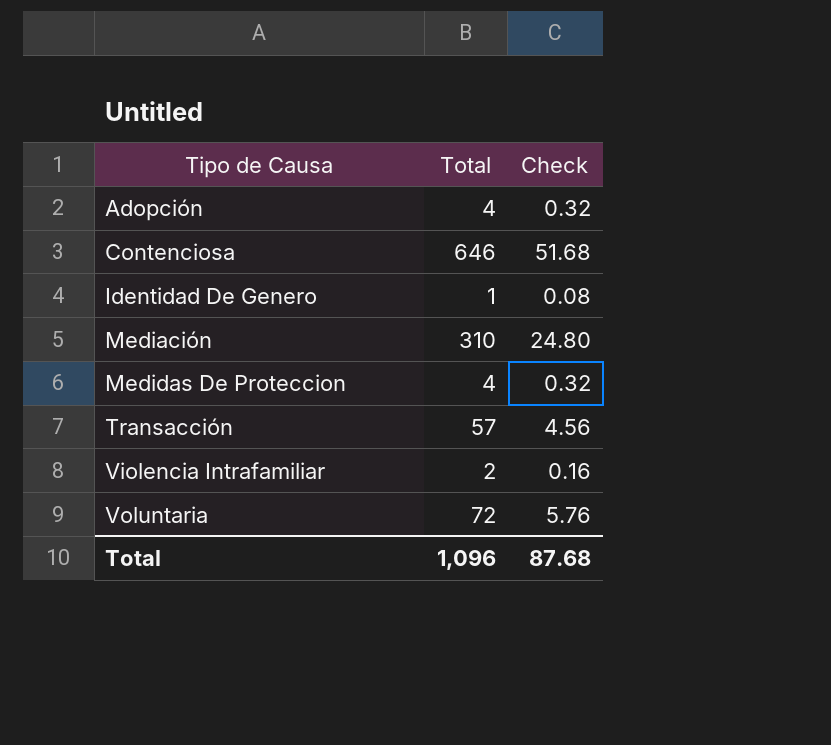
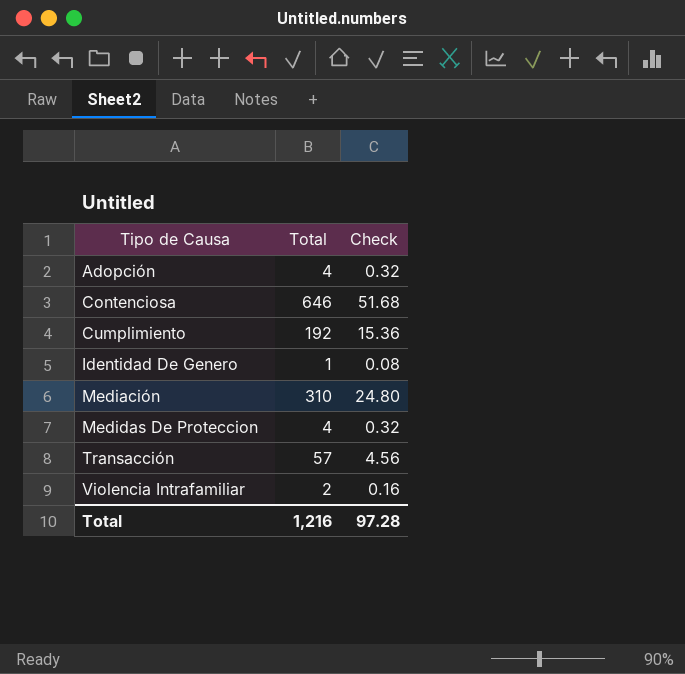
row Voluntaria: 72 | 5.76 -> none
row Cumplimiento: none -> 192 | 15.36
Total | Total: 1,096 -> 1,216
Total | Check: 87.68 -> 97.28

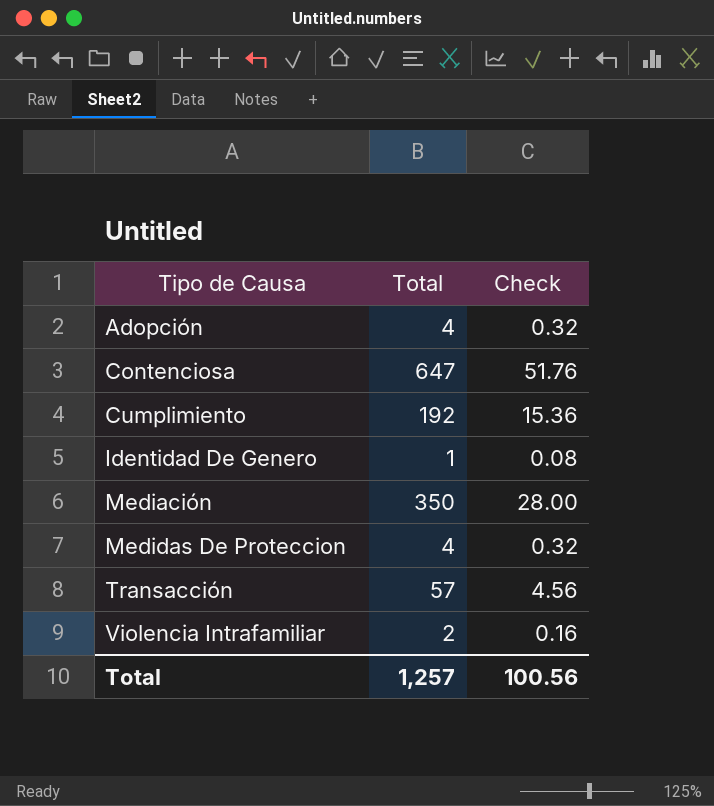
Contenciosa | Total: 646 -> 647
Contenciosa | Check: 51.68 -> 51.76
Mediación | Total: 310 -> 350
Mediación | Check: 24.80 -> 28.00
Total | Total: 1,216 -> 1,257
Total | Check: 97.28 -> 100.56

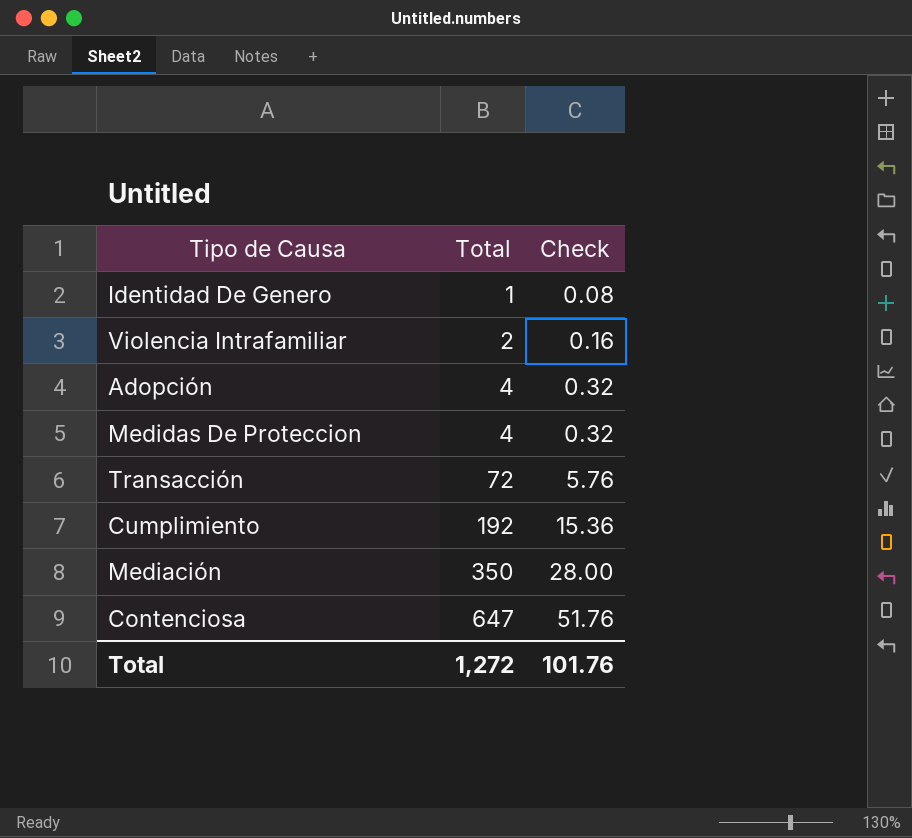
row order: Tipo de Causa ascending -> Total ascending
Transacción | Total: 57 -> 72
Transacción | Check: 4.56 -> 5.76
Total | Total: 1,257 -> 1,272
Total | Check: 100.56 -> 101.76

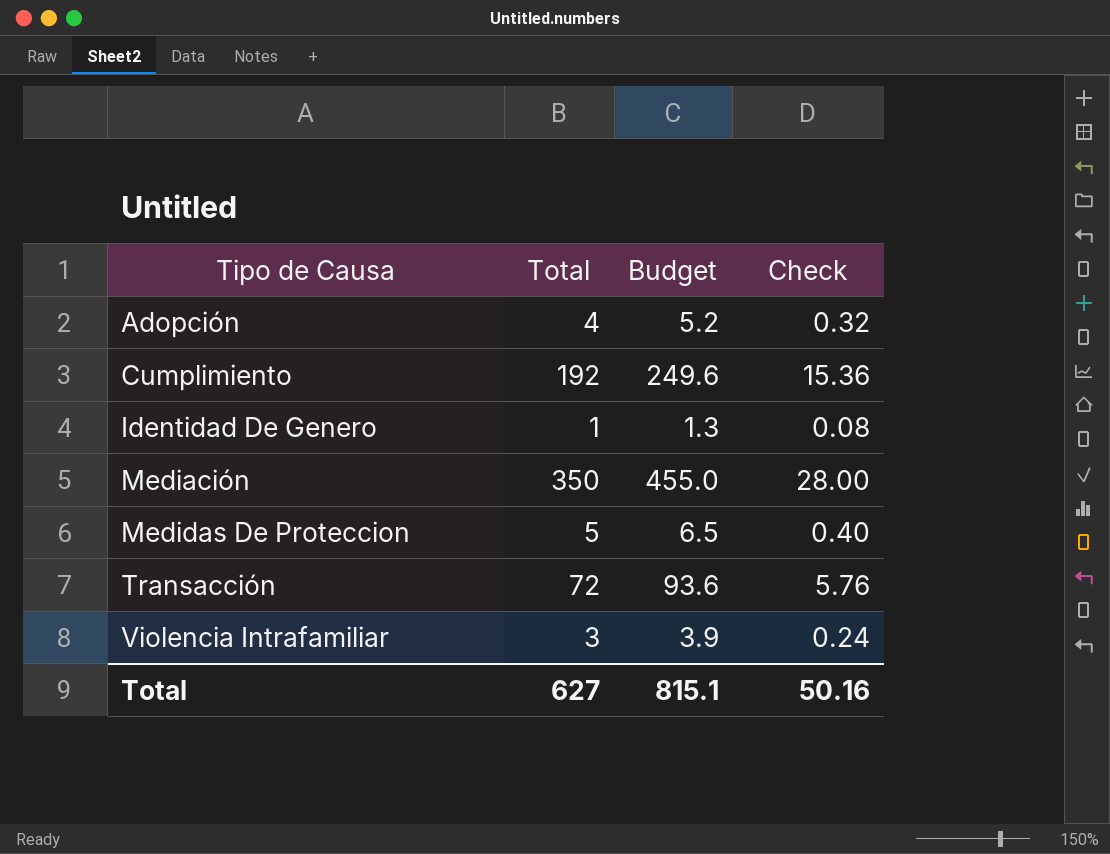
row order: Total ascending -> Tipo de Causa ascending
column Budget | formula: none -> [Total] * 1.3
row Contenciosa: 647 | 51.76 -> none
Medidas De Proteccion | Total: 4 -> 5
Medidas De Proteccion | Check: 0.32 -> 0.40
Violencia Intrafamiliar | Total: 2 -> 3
Violencia Intrafamiliar | Check: 0.16 -> 0.24
Total | Total: 1,272 -> 627
Total | Check: 101.76 -> 50.16

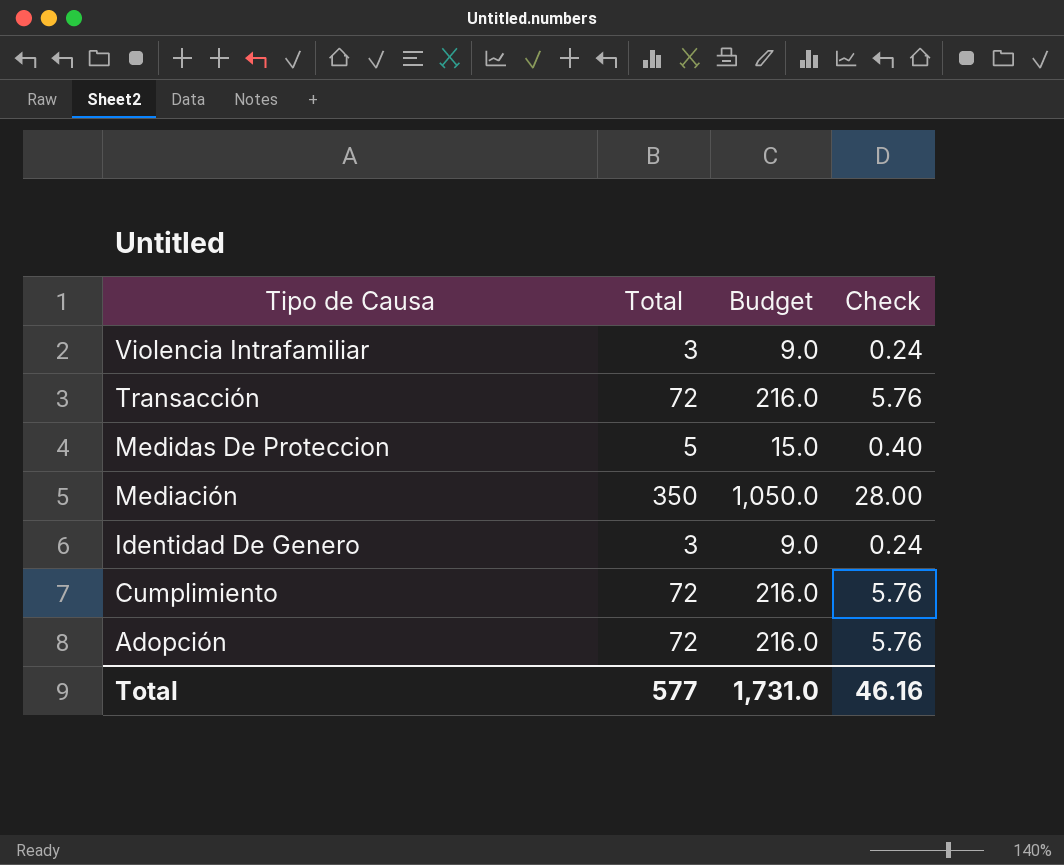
row order: Tipo de Causa ascending -> Tipo de Causa descending
column Budget | formula: [Total] * 1.3 -> [Total] * 3
Identidad De Genero | Total: 1 -> 3
Identidad De Genero | Check: 0.08 -> 0.24
Cumplimiento | Total: 192 -> 72
Cumplimiento | Check: 15.36 -> 5.76
Adopción | Total: 4 -> 72
Adopción | Check: 0.32 -> 5.76
Total | Total: 627 -> 577
Total | Budget: 815.1 -> 1,731.0
Total | Check: 50.16 -> 46.16

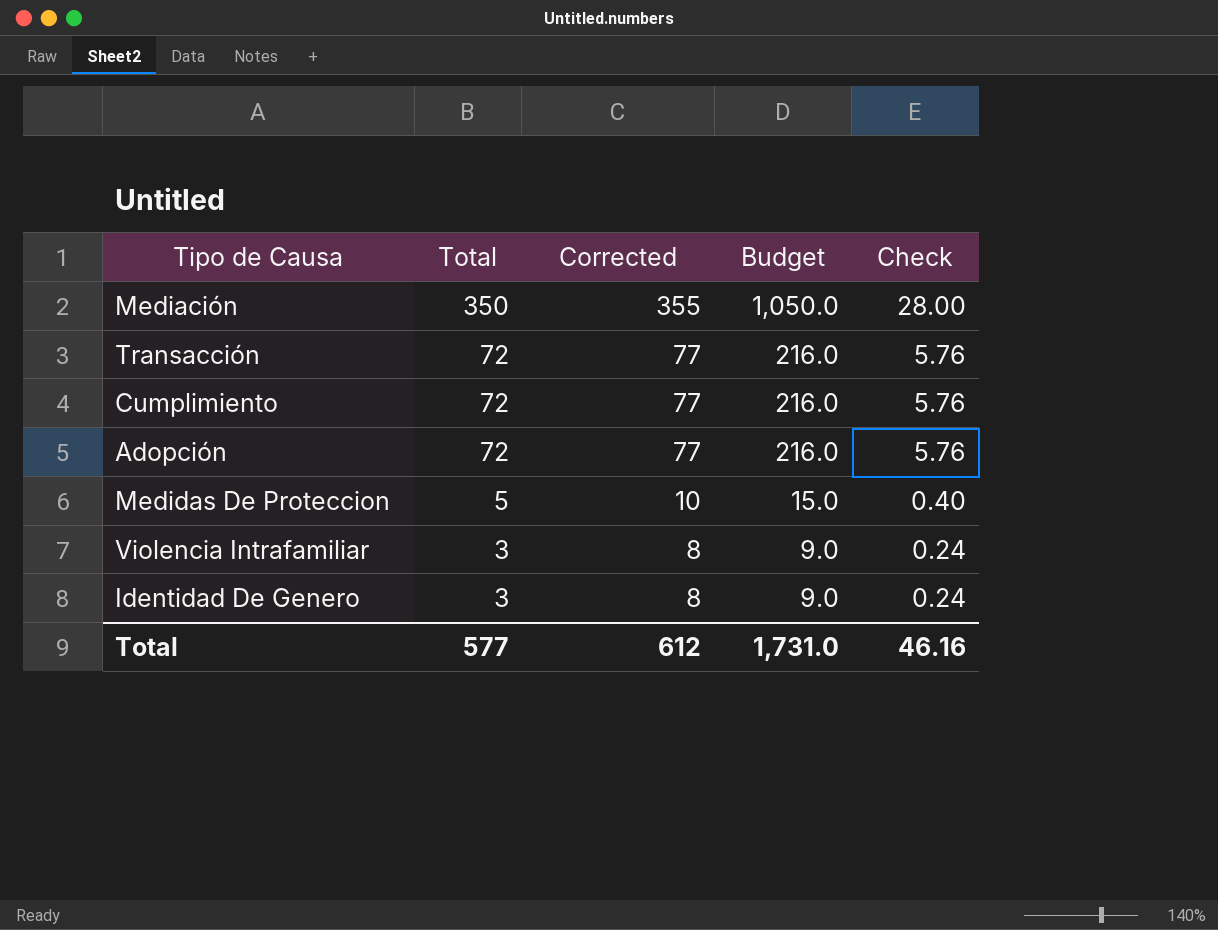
row order: Tipo de Causa descending -> Total descending
column Corrected | formula: none -> [Total] + 5

